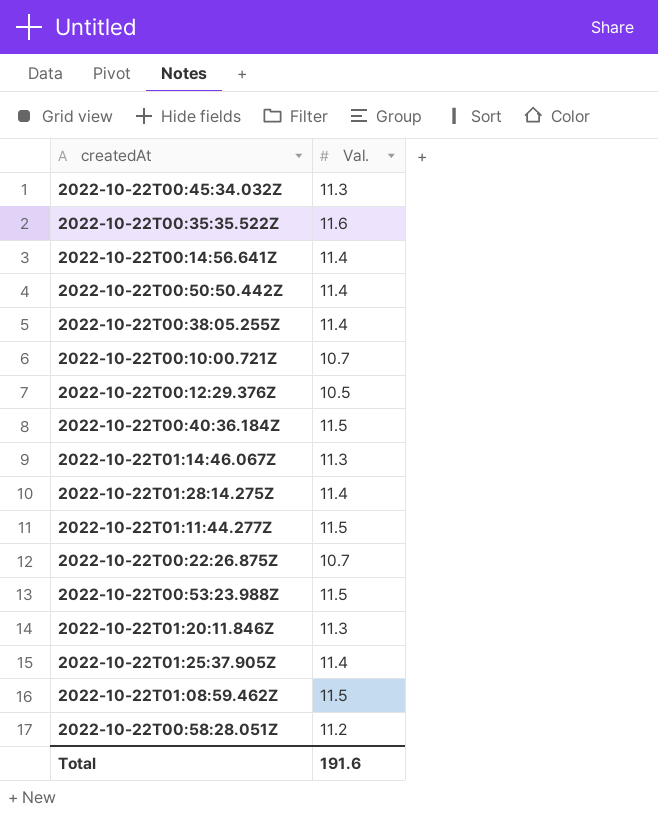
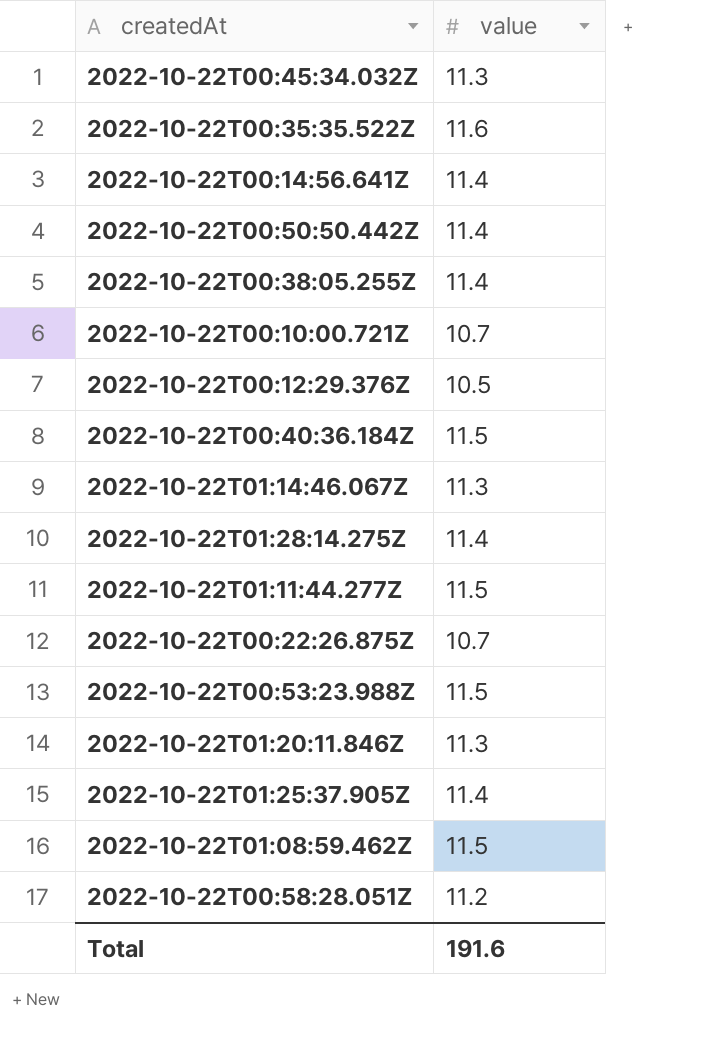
column name: Val. -> value

